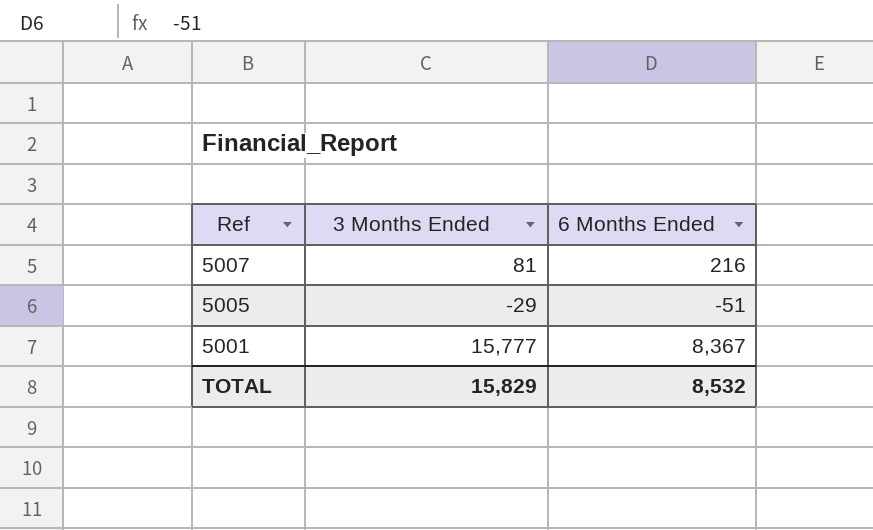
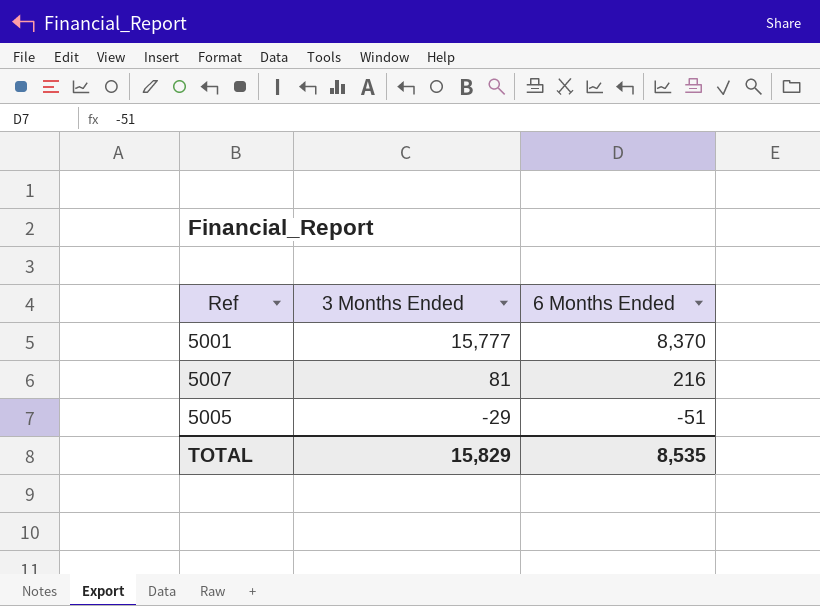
row order: Ref descending -> 3 Months Ended descending
5001 | 6 Months Ended: 8,367 -> 8,370
TOTAL | 6 Months Ended: 8,532 -> 8,535

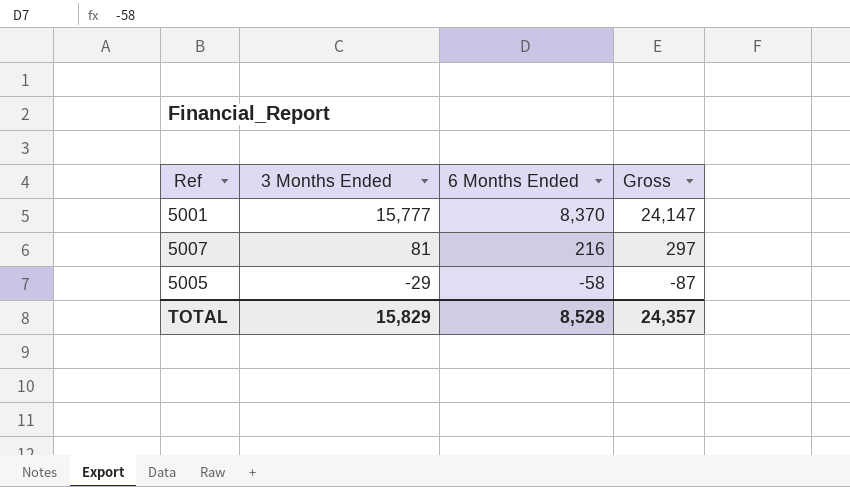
column Gross | formula: none -> [3 Months Ended] + [6 Months Ended]
5005 | 6 Months Ended: -51 -> -58
TOTAL | 6 Months Ended: 8,535 -> 8,528

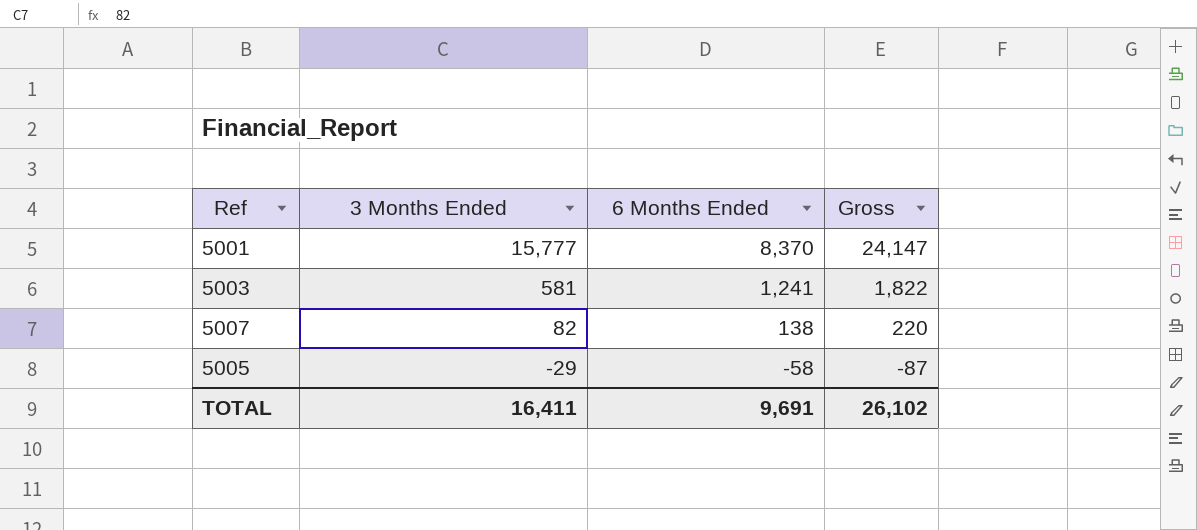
row 5003: none -> 581 | 1,241 | 1,822
5007 | 3 Months Ended: 81 -> 82
5007 | 6 Months Ended: 216 -> 138
5007 | Gross: 297 -> 220
TOTAL | 3 Months Ended: 15,829 -> 16,411
TOTAL | 6 Months Ended: 8,528 -> 9,691
TOTAL | Gross: 24,357 -> 26,102

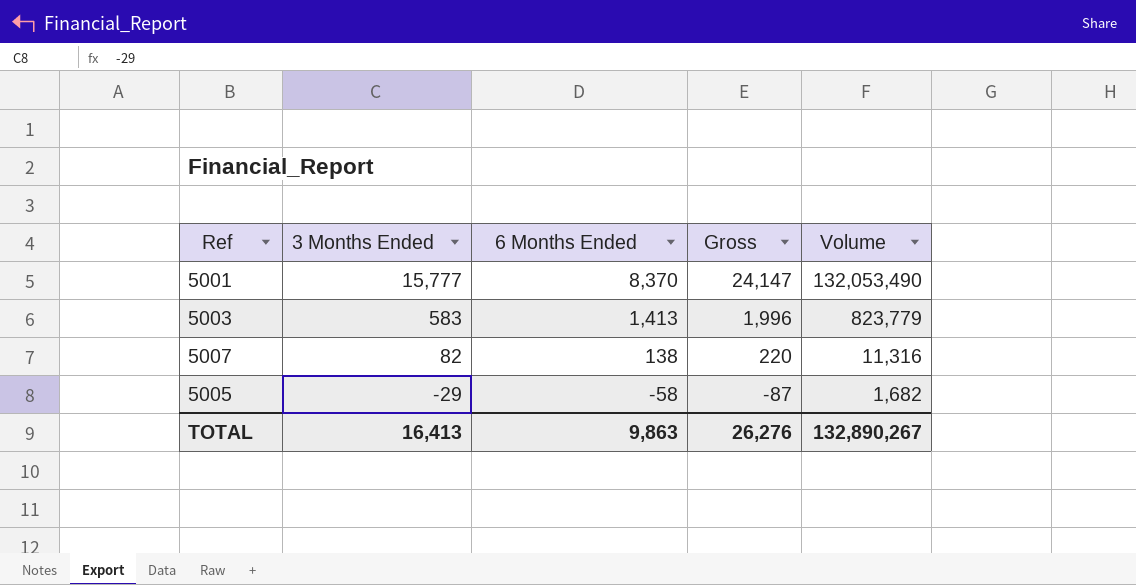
column Volume | formula: none -> [3 Months Ended] * [6 Months Ended]
5003 | 3 Months Ended: 581 -> 583
5003 | 6 Months Ended: 1,241 -> 1,413
5003 | Gross: 1,822 -> 1,996
TOTAL | 3 Months Ended: 16,411 -> 16,413
TOTAL | 6 Months Ended: 9,691 -> 9,863
TOTAL | Gross: 26,102 -> 26,276

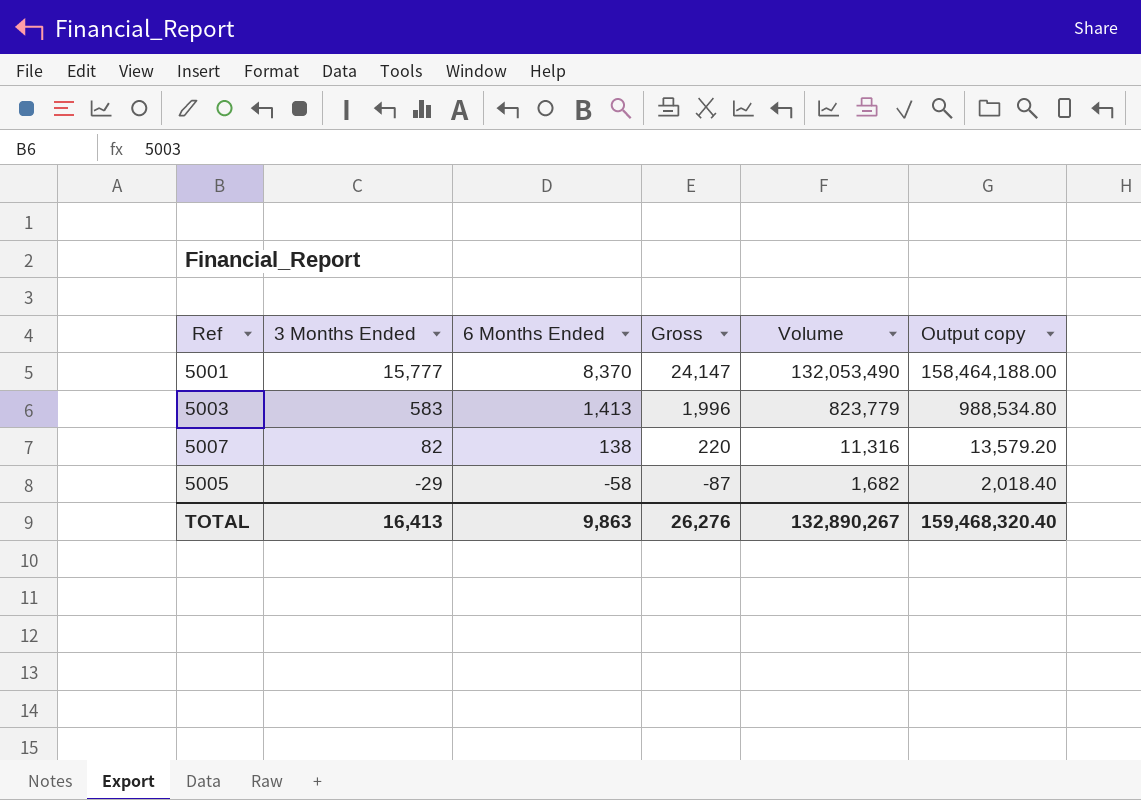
column Output copy | formula: none -> [Volume] * 1.2

